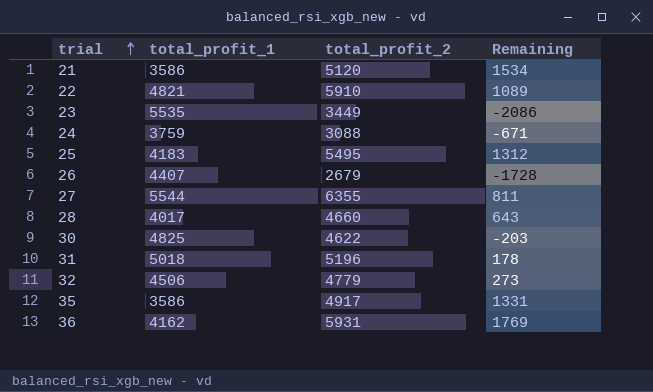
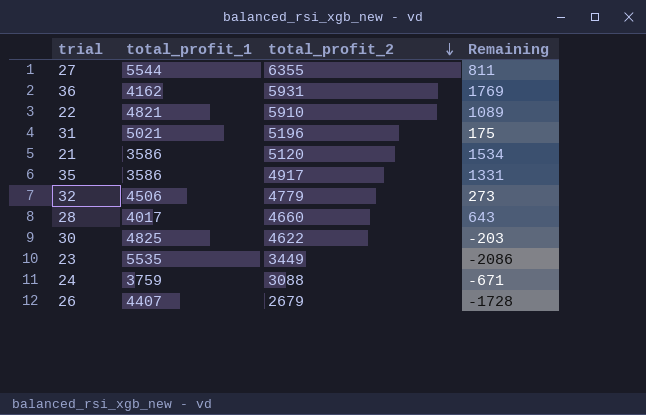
row order: trial ascending -> total_profit_2 descending
row 25: 4183 | 5495 | 1312 -> none
31 | total_profit_1: 5018 -> 5021
31 | Remaining: 178 -> 175

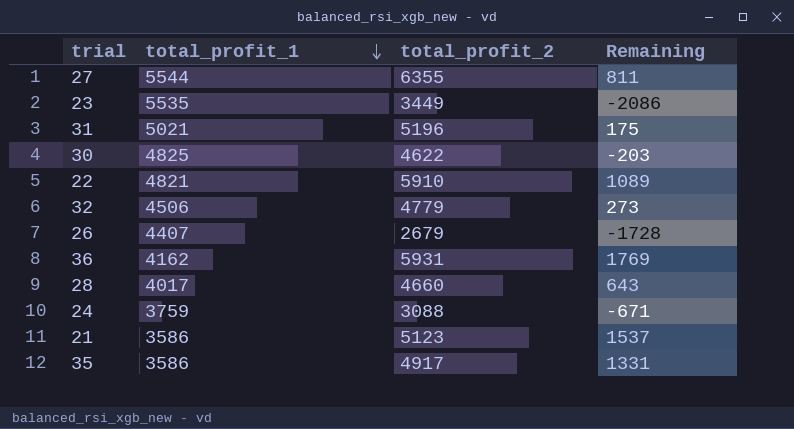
row order: total_profit_2 descending -> total_profit_1 descending
21 | total_profit_2: 5120 -> 5123
21 | Remaining: 1534 -> 1537

